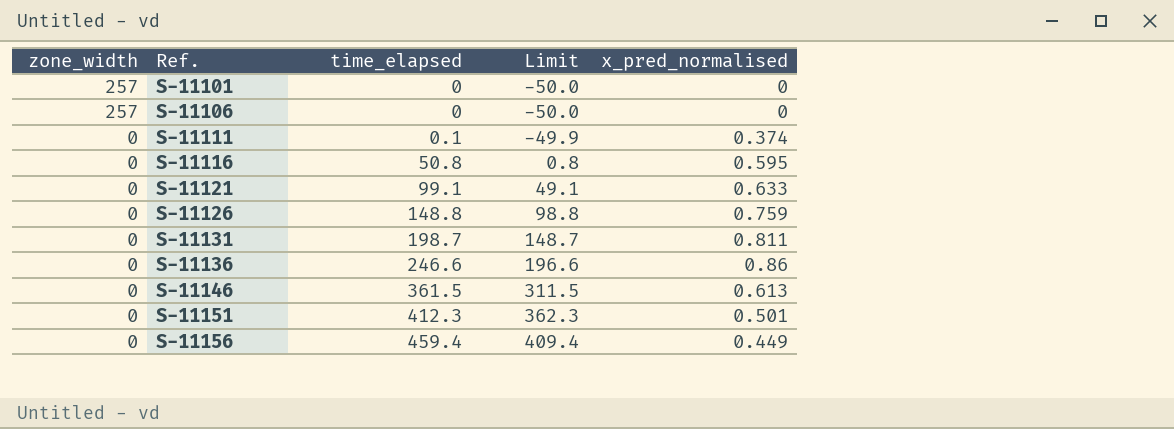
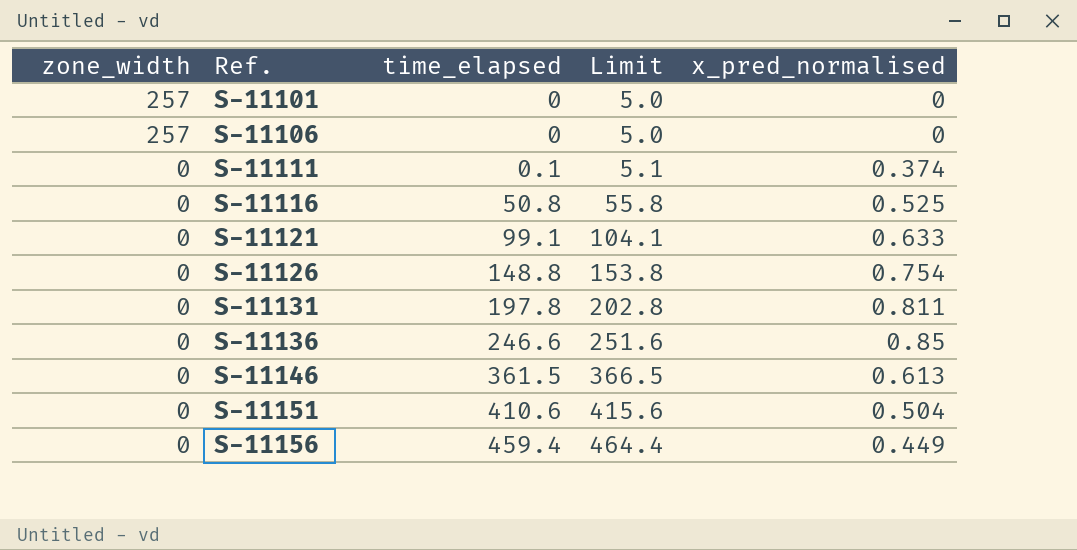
column Limit | formula: [time_elapsed] - 50 -> [time_elapsed] + 5
S-11116 | x_pred_normalised: 0.595 -> 0.525
S-11126 | x_pred_normalised: 0.759 -> 0.754
S-11131 | time_elapsed: 198.7 -> 197.8
S-11136 | x_pred_normalised: 0.86 -> 0.85
S-11151 | time_elapsed: 412.3 -> 410.6
S-11151 | x_pred_normalised: 0.501 -> 0.504

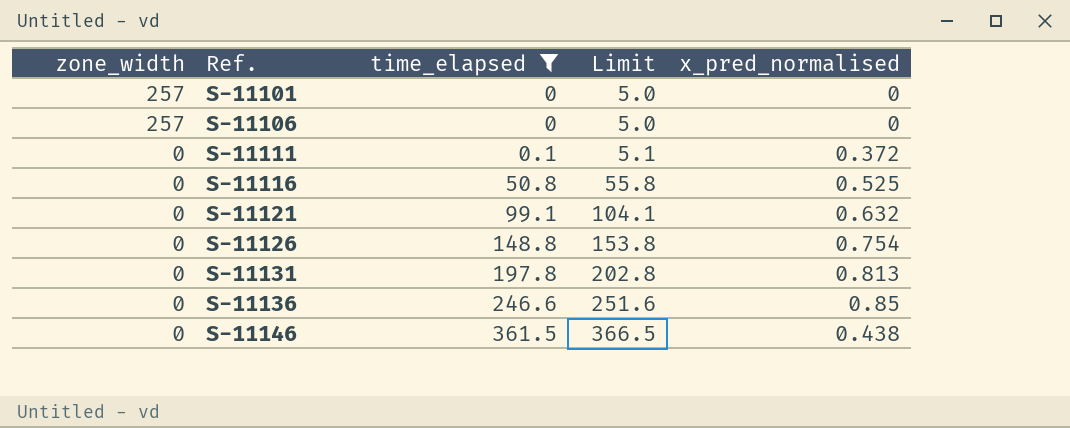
filter: none -> time_elapsed <= 361.5
S-11111 | x_pred_normalised: 0.374 -> 0.372
S-11121 | x_pred_normalised: 0.633 -> 0.632
S-11131 | x_pred_normalised: 0.811 -> 0.813
S-11146 | x_pred_normalised: 0.613 -> 0.438

